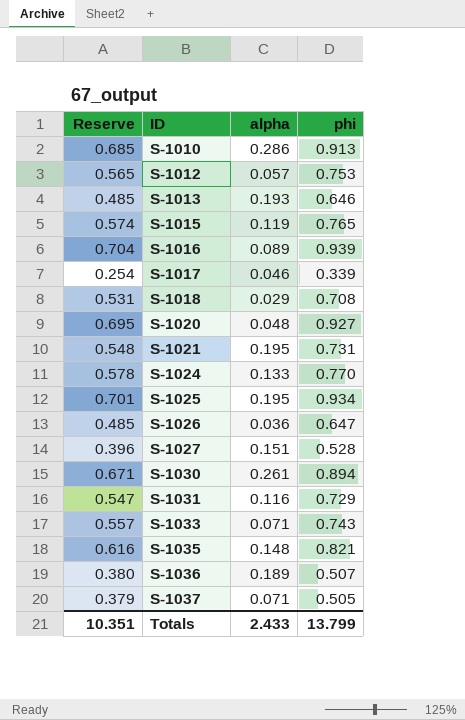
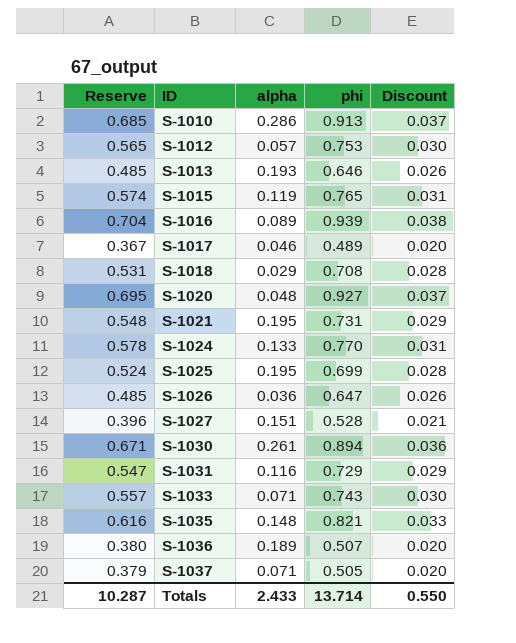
column Discount | formula: none -> [phi] * 0.04
S-1017 | Reserve: 0.254 -> 0.367
S-1017 | phi: 0.339 -> 0.489
S-1025 | Reserve: 0.701 -> 0.524
S-1025 | phi: 0.934 -> 0.699
Totals | Reserve: 10.351 -> 10.287
Totals | phi: 13.799 -> 13.714

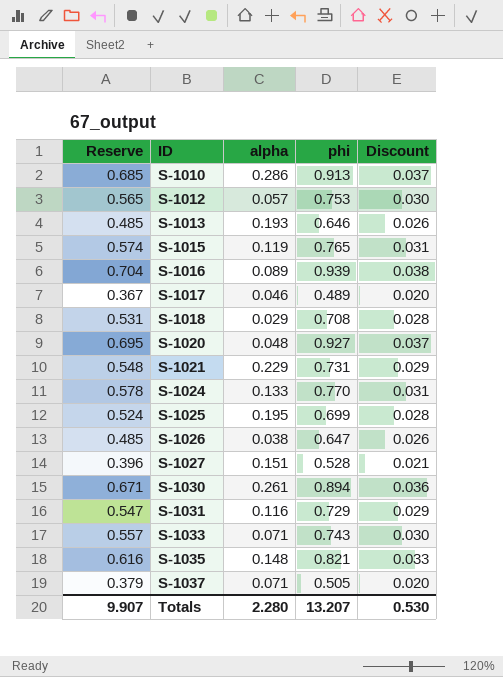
row S-1036: 0.380 | 0.189 | 0.507 | 0.020 -> none
S-1021 | alpha: 0.195 -> 0.229
S-1026 | alpha: 0.036 -> 0.038
Totals | Reserve: 10.287 -> 9.907
Totals | alpha: 2.433 -> 2.280
Totals | phi: 13.714 -> 13.207
Totals | Discount: 0.550 -> 0.530

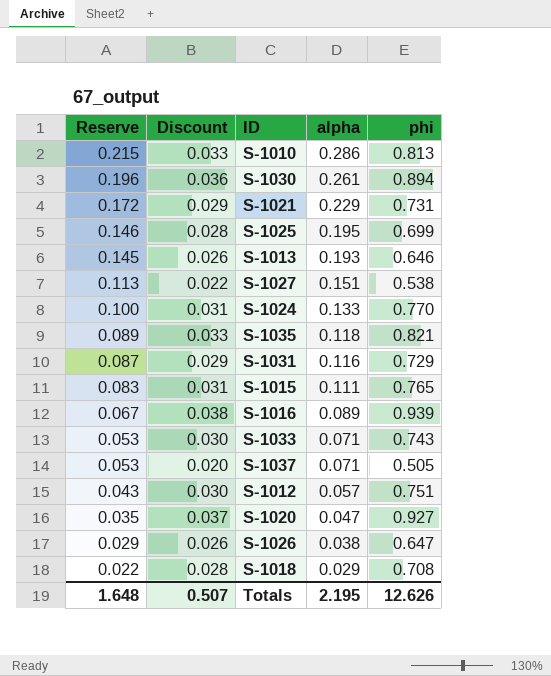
row order: ID ascending -> Reserve descending
column Reserve | formula: [phi] * 0.75 -> [alpha] * 0.75
column Discount | position: 5 -> 2
row S-1017: 0.367 | 0.046 | 0.489 | 0.020 -> none
S-1010 | Discount: 0.037 -> 0.033
S-1010 | phi: 0.913 -> 0.813
S-1027 | Discount: 0.021 -> 0.022
S-1027 | phi: 0.528 -> 0.538
S-1035 | alpha: 0.148 -> 0.118
S-1015 | alpha: 0.119 -> 0.111
S-1012 | phi: 0.753 -> 0.751
S-1020 | alpha: 0.048 -> 0.047
Totals | Reserve: 9.907 -> 1.648
Totals | Discount: 0.530 -> 0.507
Totals | alpha: 2.280 -> 2.195
Totals | phi: 13.207 -> 12.626

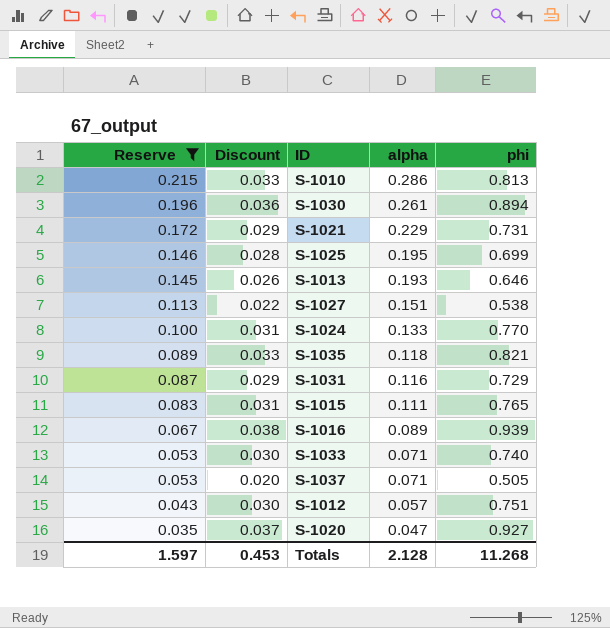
filter: none -> Reserve >= 0.035
S-1033 | phi: 0.743 -> 0.740
Totals | Reserve: 1.648 -> 1.597
Totals | Discount: 0.507 -> 0.453
Totals | alpha: 2.195 -> 2.128
Totals | phi: 12.626 -> 11.268

